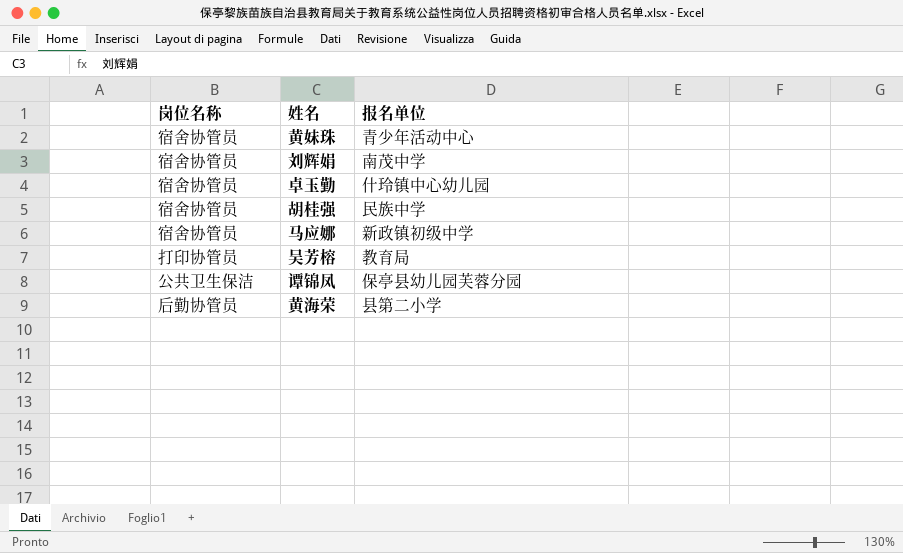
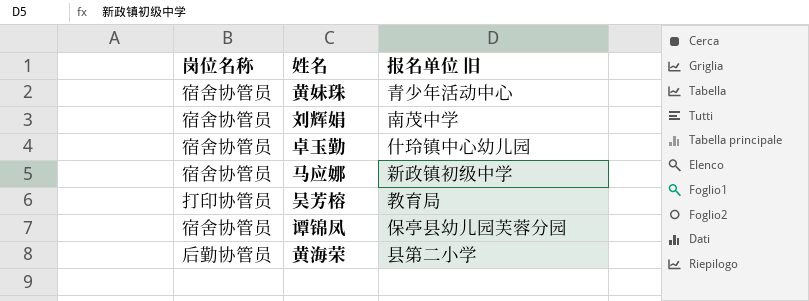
column name: 报名单位 -> 报名单位 旧
row 胡桂强: 宿舍协管员 | 民族中学 -> none
谭锦凤 | 岗位名称: 公共卫生保洁 -> 宿舍协管员

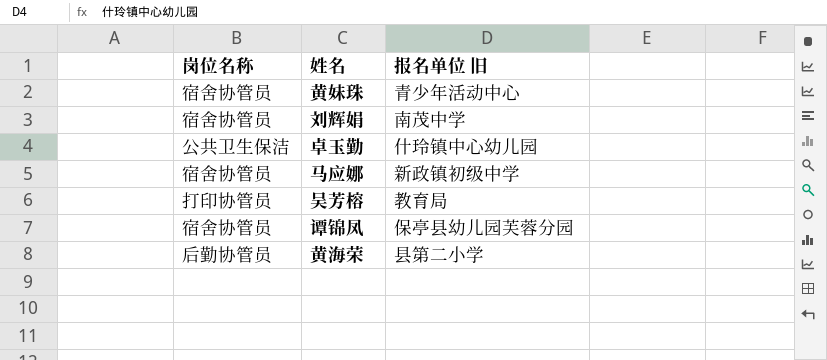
卓玉勤 | 岗位名称: 宿舍协管员 -> 公共卫生保洁

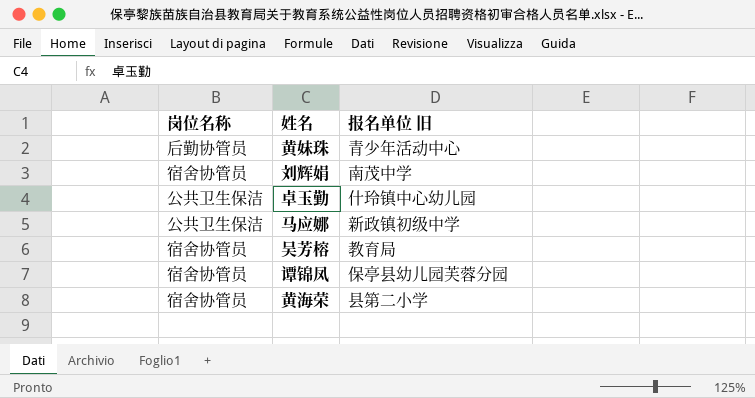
黄妹珠 | 岗位名称: 宿舍协管员 -> 后勤协管员
马应娜 | 岗位名称: 宿舍协管员 -> 公共卫生保洁
吴芳榕 | 岗位名称: 打印协管员 -> 宿舍协管员
黄海荣 | 岗位名称: 后勤协管员 -> 宿舍协管员

